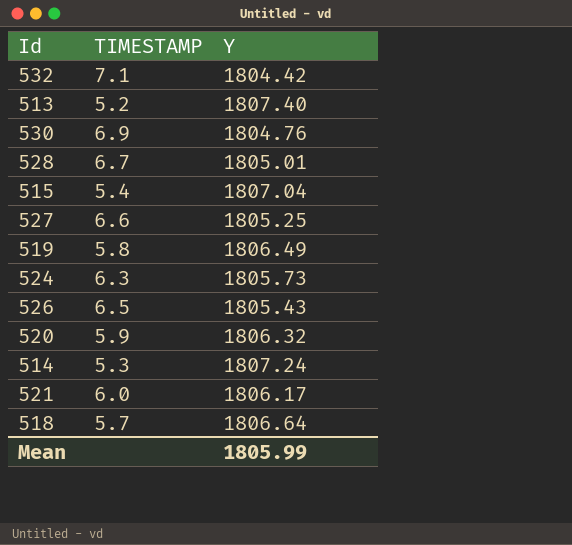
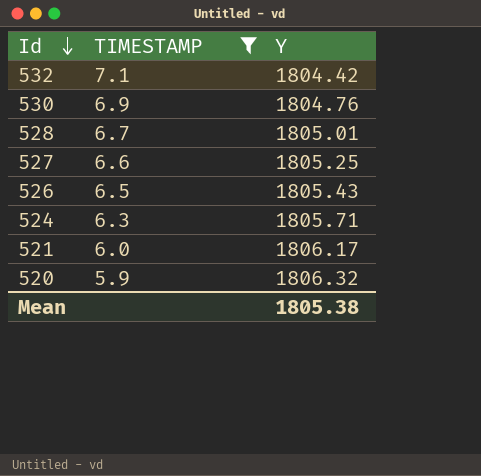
filter: none -> TIMESTAMP >= 5.9
row order: none -> Id descending
524 | Y: 1805.73 -> 1805.71
Mean | Y: 1805.99 -> 1805.38

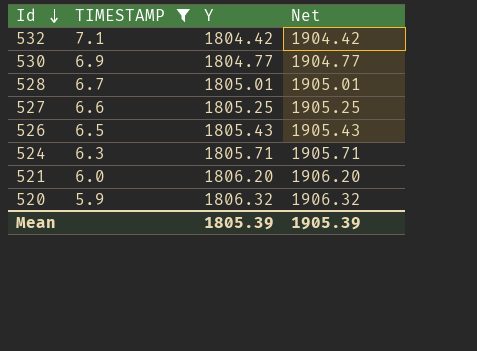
column Net | formula: none -> [Y] + 100
530 | Y: 1804.76 -> 1804.77
521 | Y: 1806.17 -> 1806.20
Mean | Y: 1805.38 -> 1805.39

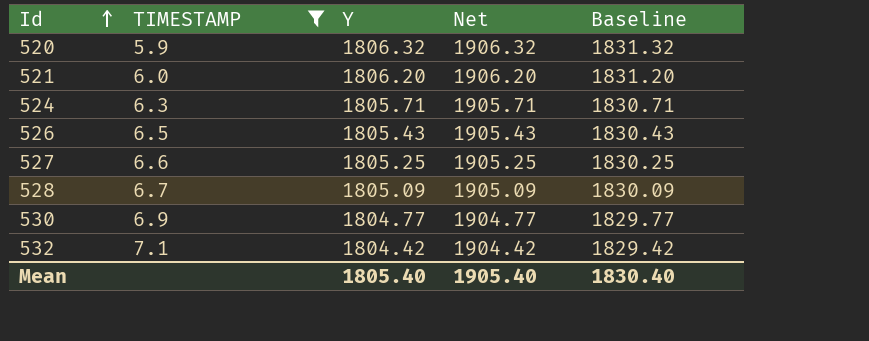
row order: Id descending -> Id ascending
column Baseline | formula: none -> [Y] + 25
528 | Y: 1805.01 -> 1805.09
528 | Net: 1905.01 -> 1905.09
Mean | Y: 1805.39 -> 1805.40
Mean | Net: 1905.39 -> 1905.40

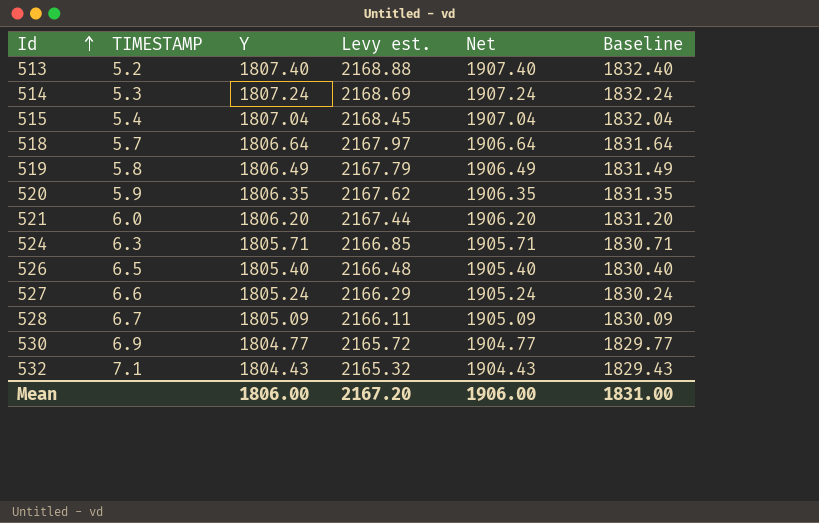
filter: TIMESTAMP >= 5.9 -> none
column Levy est. | formula: none -> [Y] * 1.2
520 | Y: 1806.32 -> 1806.35
520 | Net: 1906.32 -> 1906.35
520 | Baseline: 1831.32 -> 1831.35
526 | Y: 1805.43 -> 1805.40
526 | Net: 1905.43 -> 1905.40
526 | Baseline: 1830.43 -> 1830.40
527 | Y: 1805.25 -> 1805.24
527 | Net: 1905.25 -> 1905.24
527 | Baseline: 1830.25 -> 1830.24
532 | Y: 1804.42 -> 1804.43
532 | Net: 1904.42 -> 1904.43
532 | Baseline: 1829.42 -> 1829.43
Mean | Y: 1805.40 -> 1806.00
Mean | Net: 1905.40 -> 1906.00
Mean | Baseline: 1830.40 -> 1831.00

